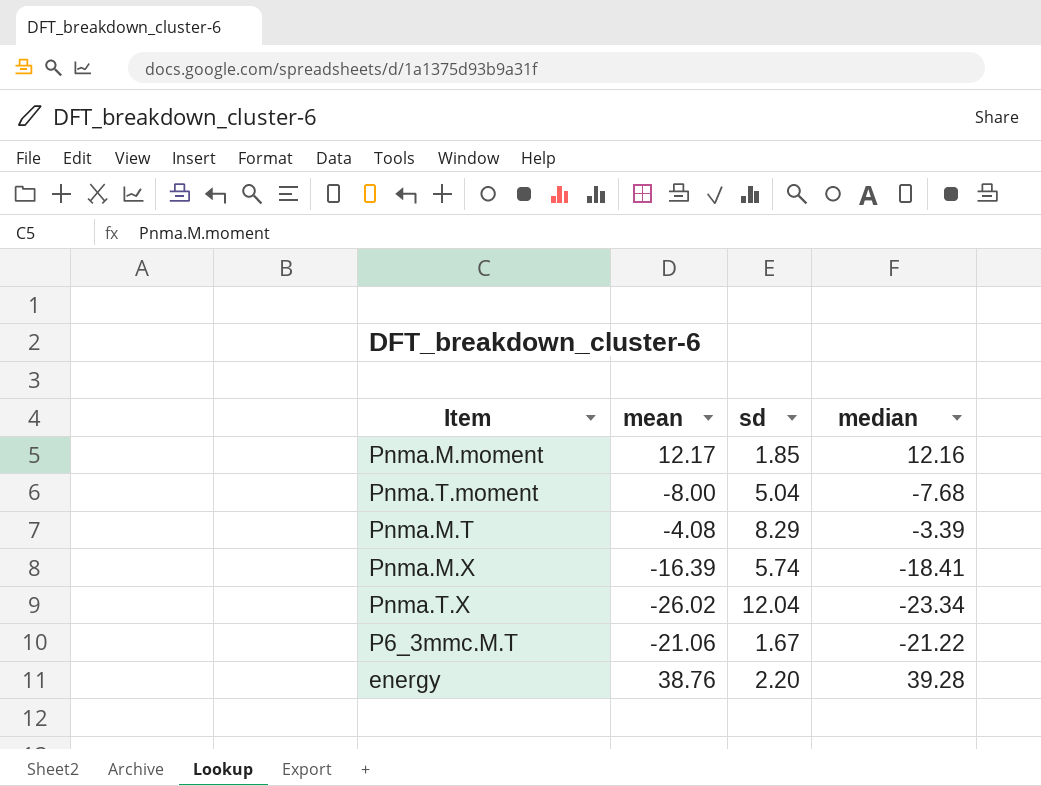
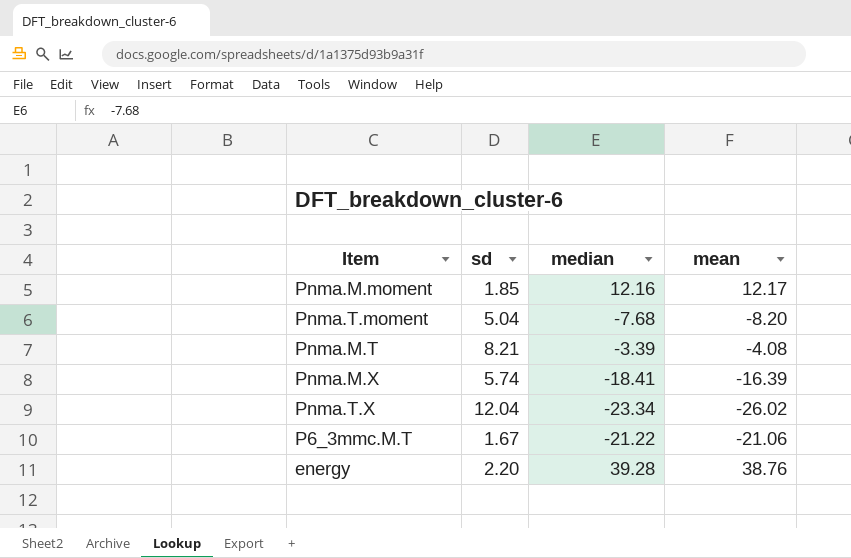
column mean | position: 2 -> 4
Pnma.T.moment | mean: -8.00 -> -8.20
Pnma.M.T | sd: 8.29 -> 8.21

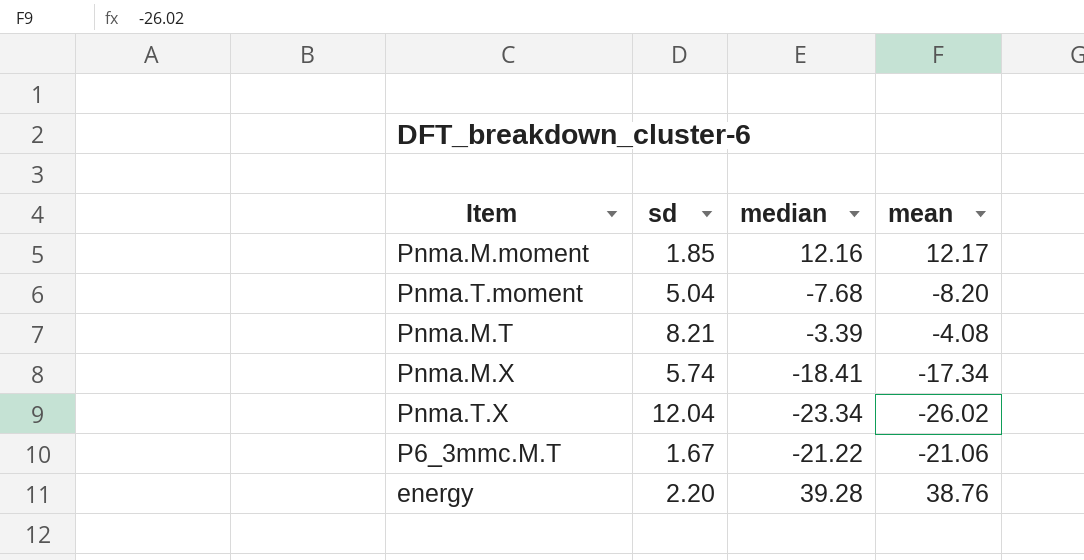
Pnma.M.X | mean: -16.39 -> -17.34

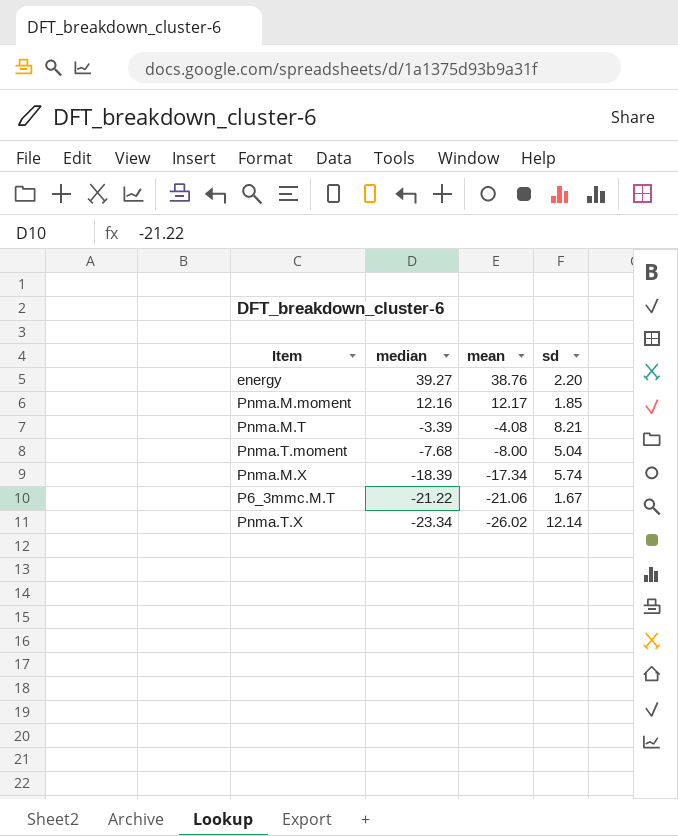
row order: none -> median descending
column sd | position: 2 -> 4
energy | median: 39.28 -> 39.27
Pnma.T.moment | mean: -8.20 -> -8.00
Pnma.M.X | median: -18.41 -> -18.39
Pnma.T.X | sd: 12.04 -> 12.14

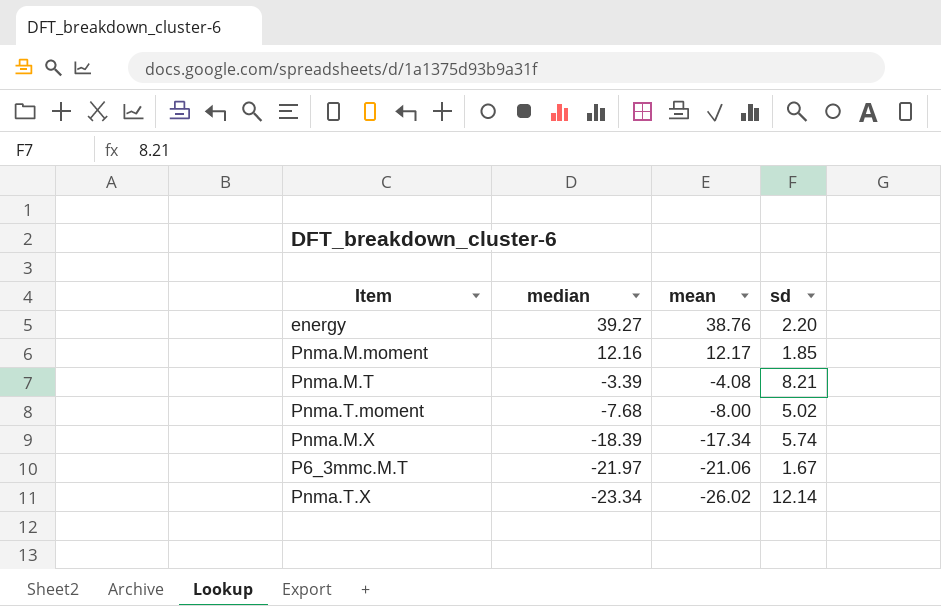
Pnma.T.moment | sd: 5.04 -> 5.02
P6_3mmc.M.T | median: -21.22 -> -21.97

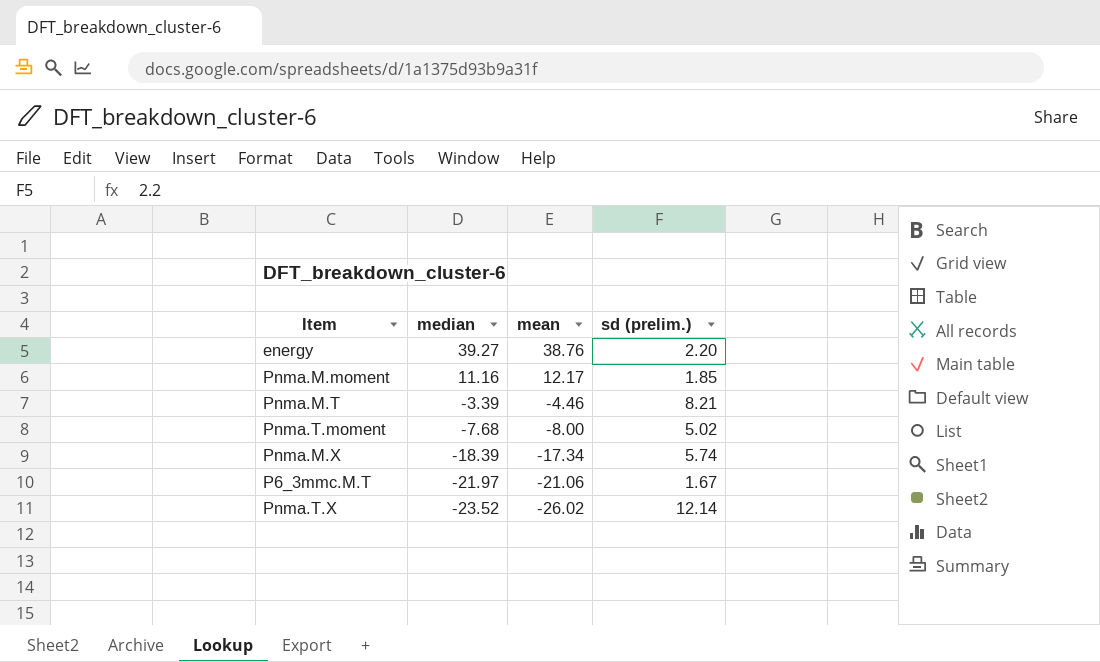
column name: sd -> sd (prelim.)
Pnma.M.moment | median: 12.16 -> 11.16
Pnma.M.T | mean: -4.08 -> -4.46
Pnma.T.X | median: -23.34 -> -23.52

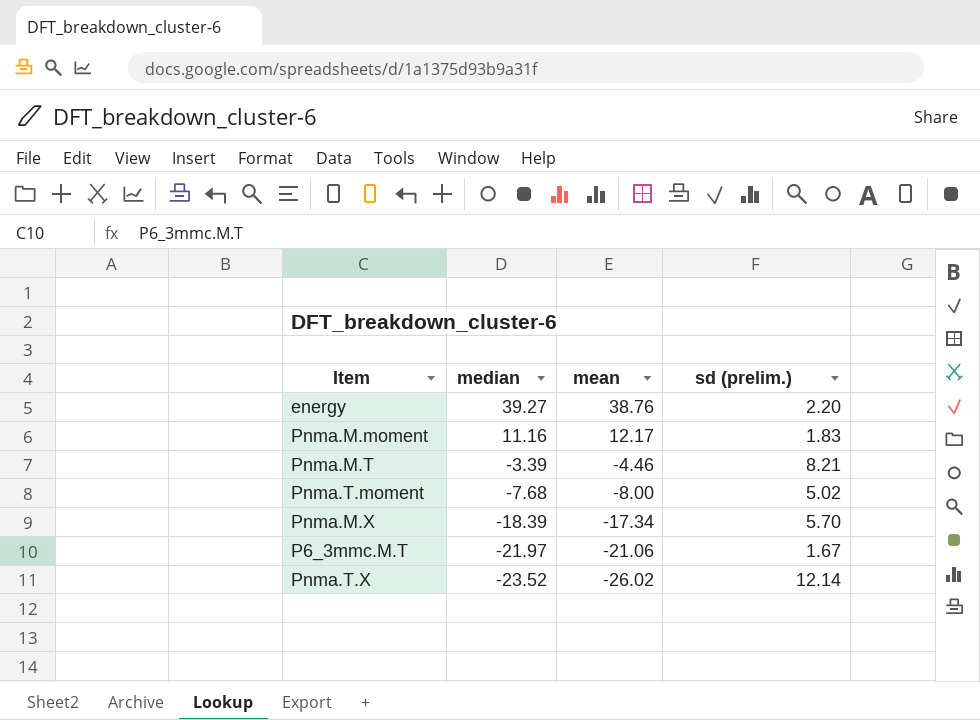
Pnma.M.moment | sd (prelim.): 1.85 -> 1.83
Pnma.M.X | sd (prelim.): 5.74 -> 5.70

